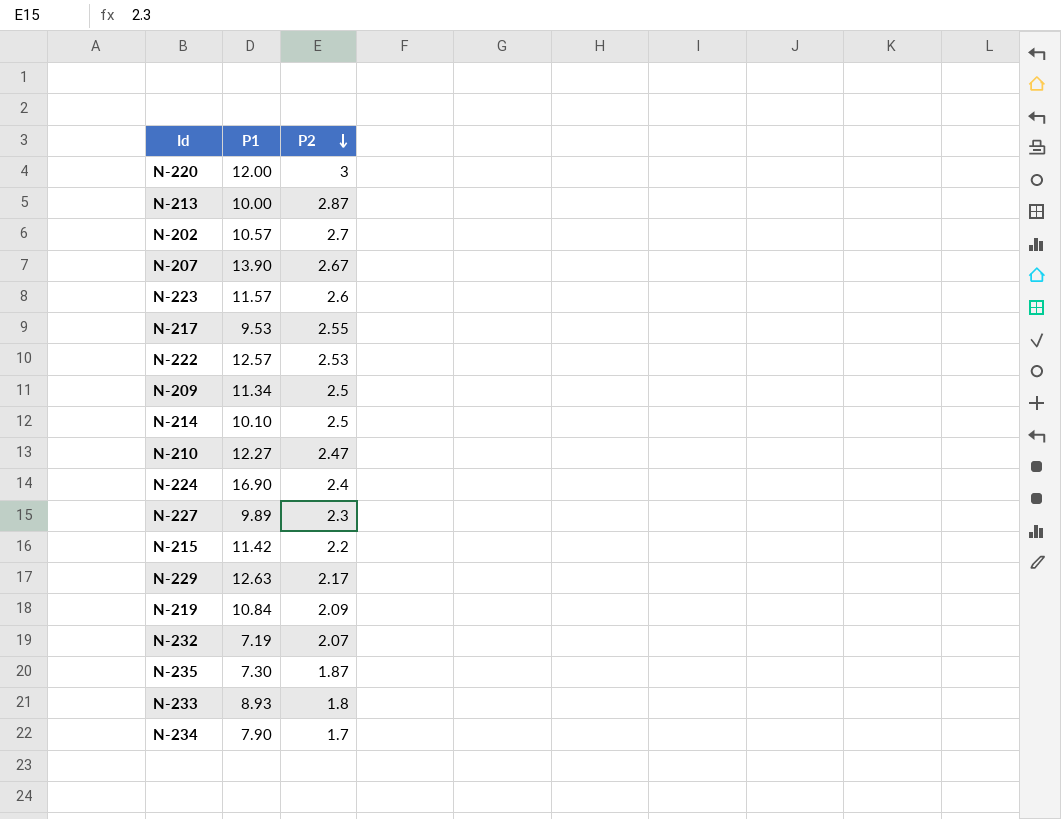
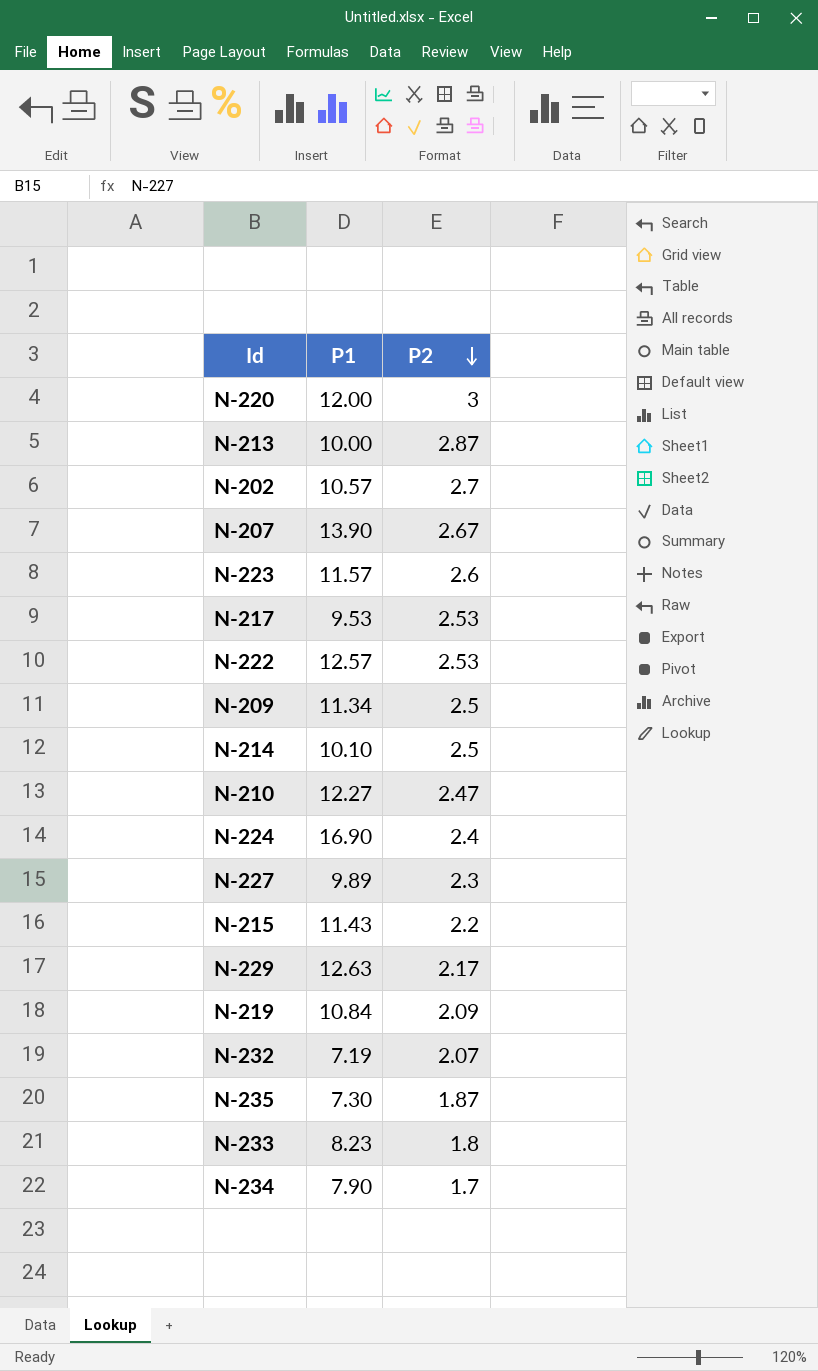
N-217 | P2: 2.55 -> 2.53
N-215 | P1: 11.42 -> 11.43
N-233 | P1: 8.93 -> 8.23

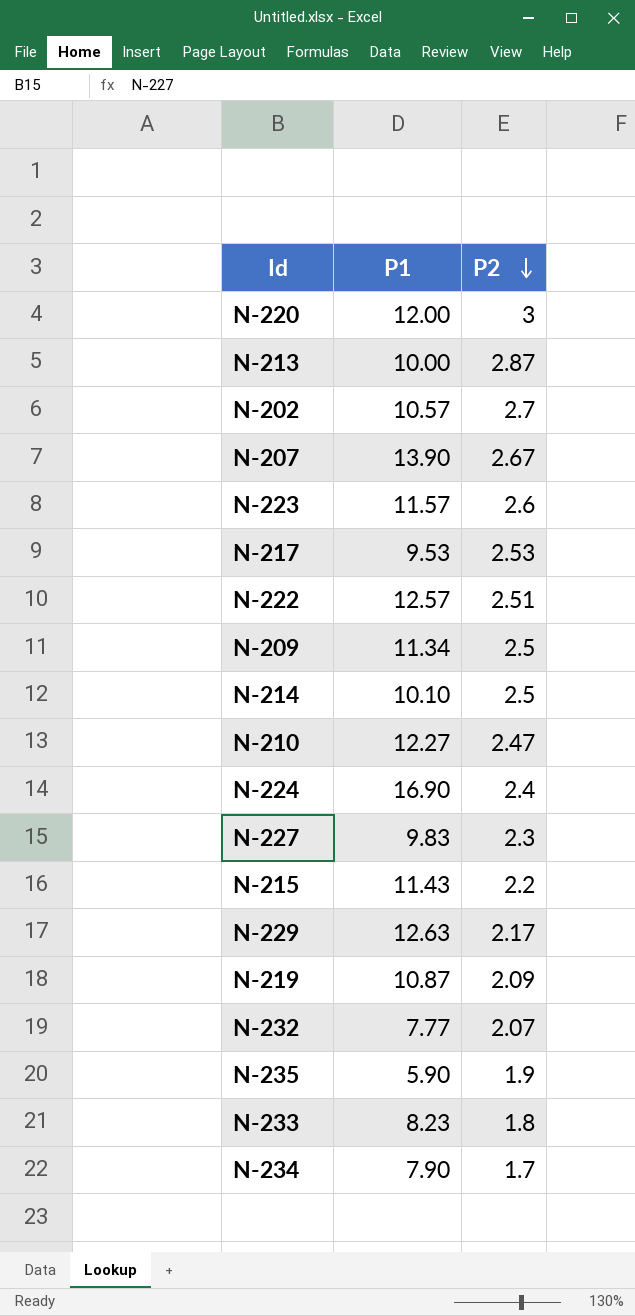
N-222 | P2: 2.53 -> 2.51
N-227 | P1: 9.89 -> 9.83
N-219 | P1: 10.84 -> 10.87
N-232 | P1: 7.19 -> 7.77
N-235 | P1: 7.30 -> 5.90
N-235 | P2: 1.87 -> 1.9

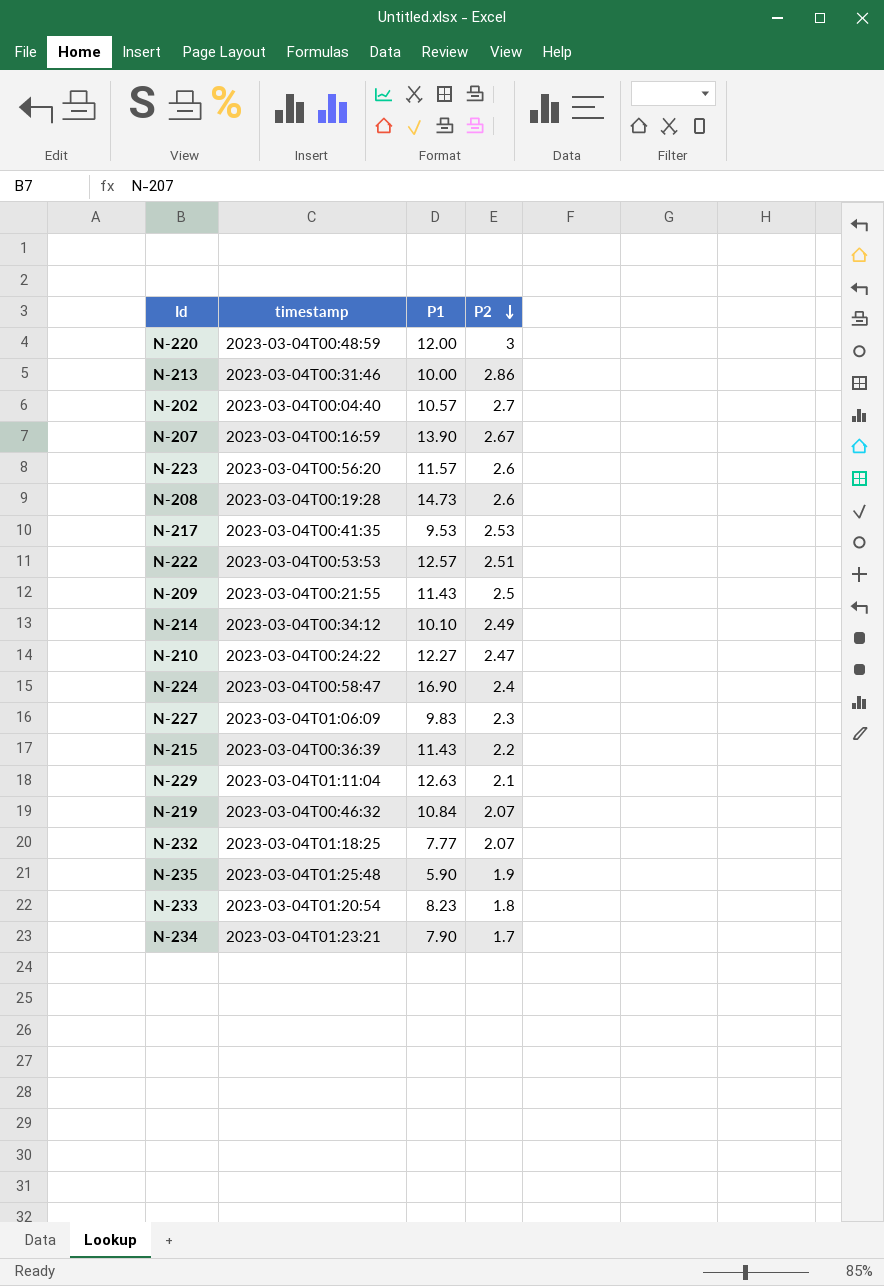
column timestamp | position: none -> 2
N-213 | P2: 2.87 -> 2.86
row N-208: none -> 2023-03-04T00:19:28 | 14.73 | 2.6
N-209 | P1: 11.34 -> 11.43
N-214 | P2: 2.5 -> 2.49
N-229 | P2: 2.17 -> 2.1
N-219 | P1: 10.87 -> 10.84
N-219 | P2: 2.09 -> 2.07

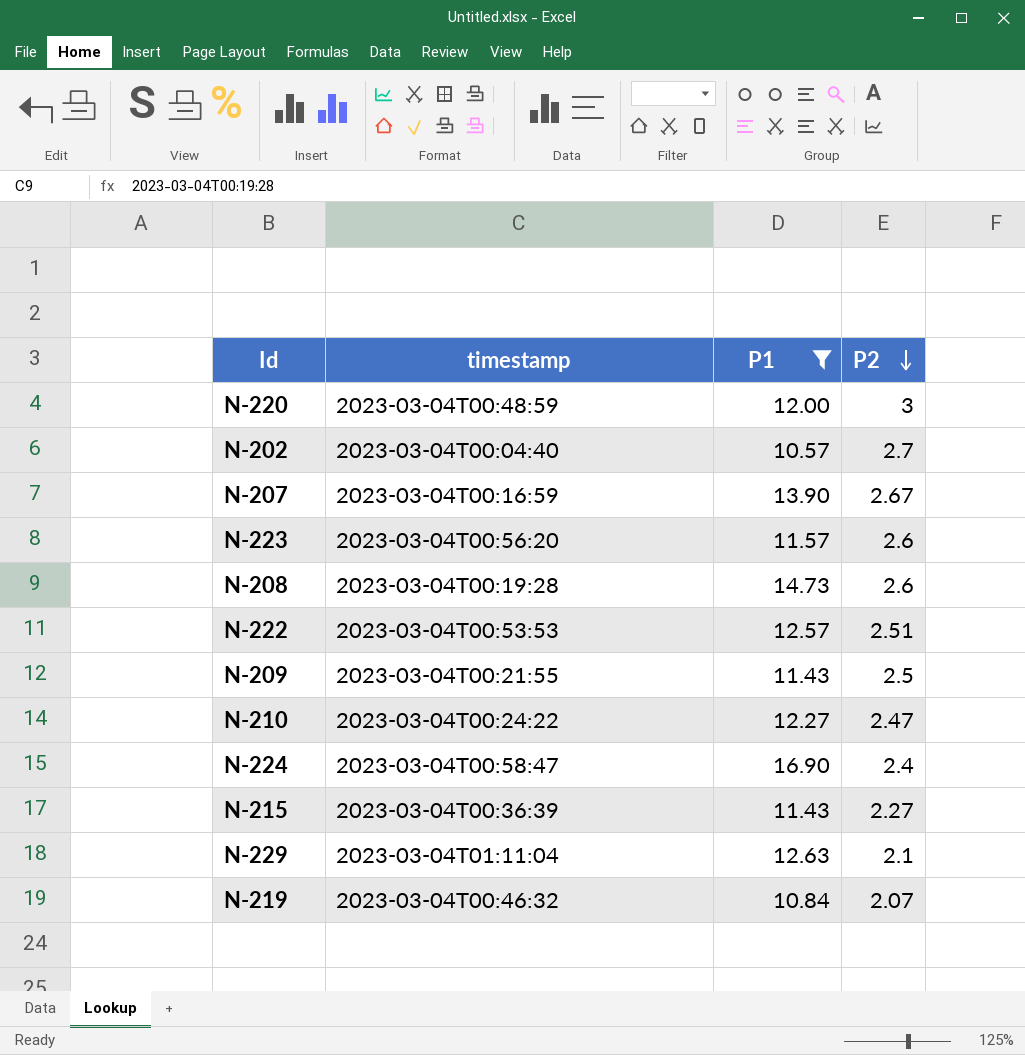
filter: none -> P1 >= 10.57
N-215 | P2: 2.2 -> 2.27

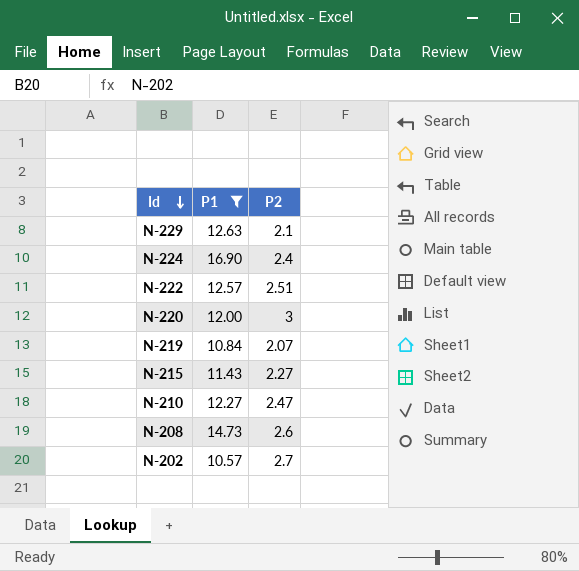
row order: P2 descending -> Id descending
column timestamp | position: 2 -> none
row N-207: 2023-03-04T00:16:59 | 13.90 | 2.67 -> none
row N-223: 2023-03-04T00:56:20 | 11.57 | 2.6 -> none
row N-209: 2023-03-04T00:21:55 | 11.43 | 2.5 -> none

